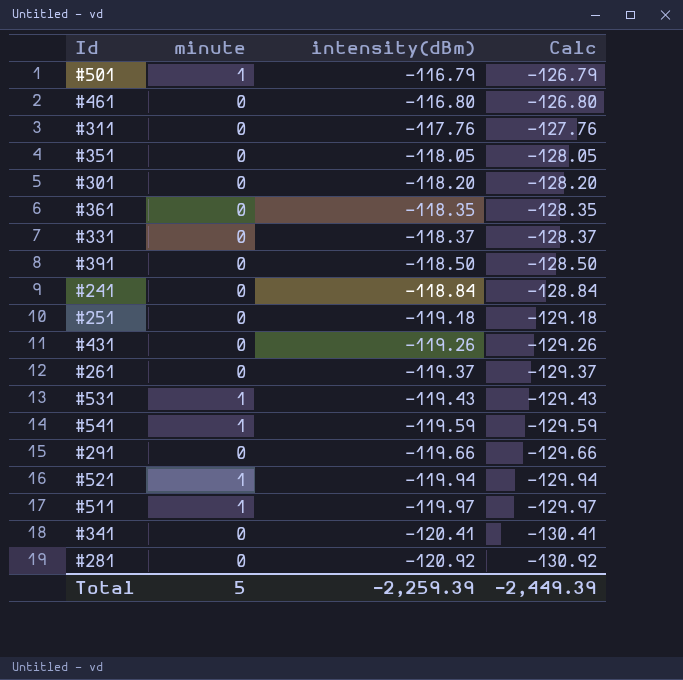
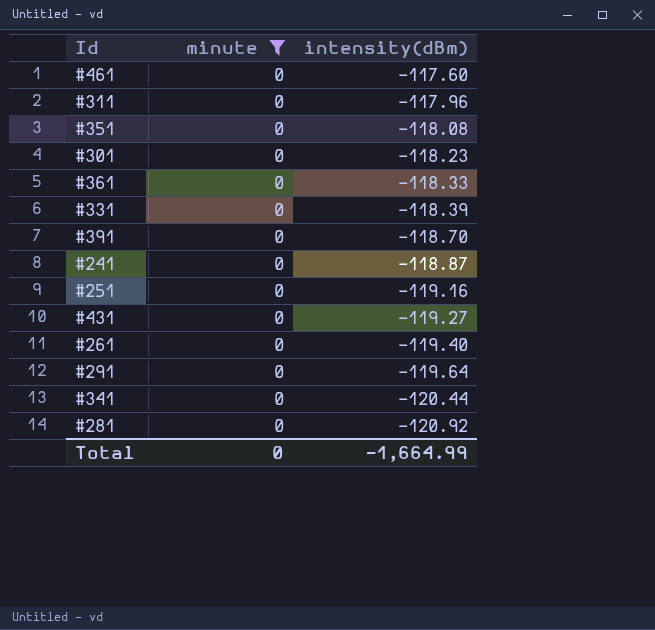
filter: none -> minute = 0
column Calc | formula: [intensity(dBm)] - 10 -> none
#461 | intensity(dBm): -116.80 -> -117.60
#311 | intensity(dBm): -117.76 -> -117.96
#351 | intensity(dBm): -118.05 -> -118.08
#301 | intensity(dBm): -118.20 -> -118.23
#361 | intensity(dBm): -118.35 -> -118.33
#331 | intensity(dBm): -118.37 -> -118.39
#391 | intensity(dBm): -118.50 -> -118.70
#241 | intensity(dBm): -118.84 -> -118.87
#251 | intensity(dBm): -119.18 -> -119.16
#431 | intensity(dBm): -119.26 -> -119.27
#261 | intensity(dBm): -119.37 -> -119.40
#291 | intensity(dBm): -119.66 -> -119.64
#341 | intensity(dBm): -120.41 -> -120.44
Total | minute: 5 -> 0
Total | intensity(dBm): -2,259.39 -> -1,664.99

